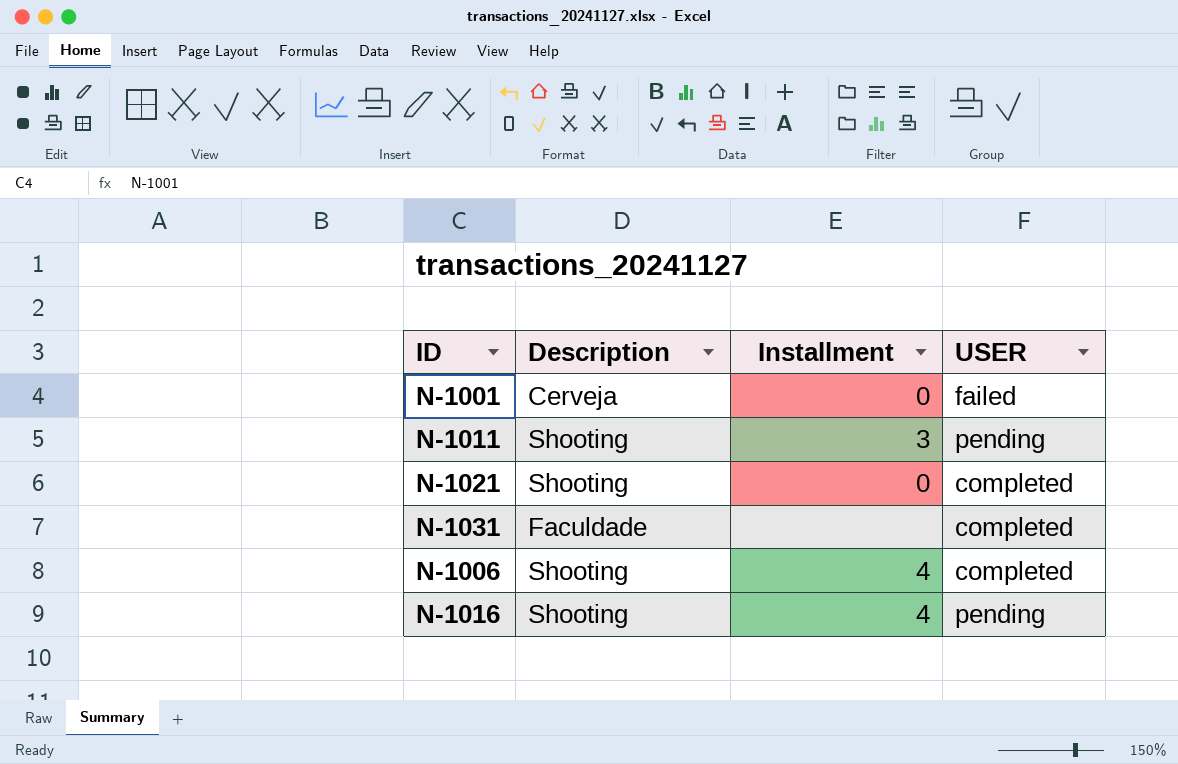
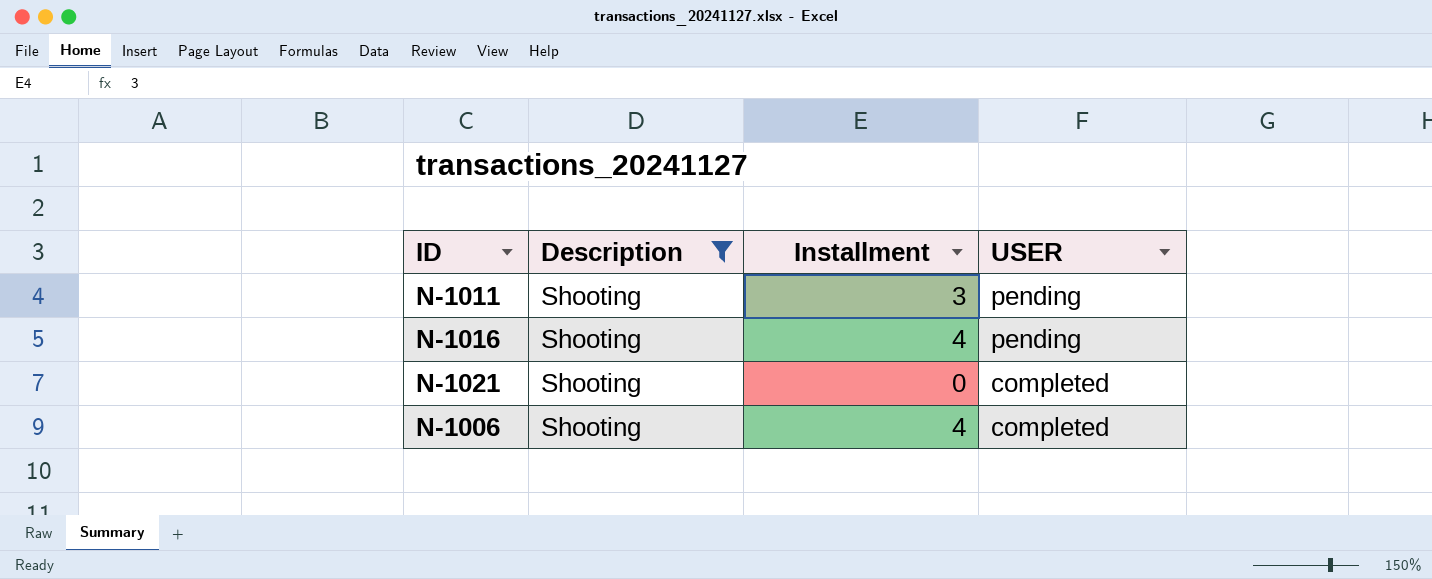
filter: none -> Description = Shooting
row order: none -> USER descending

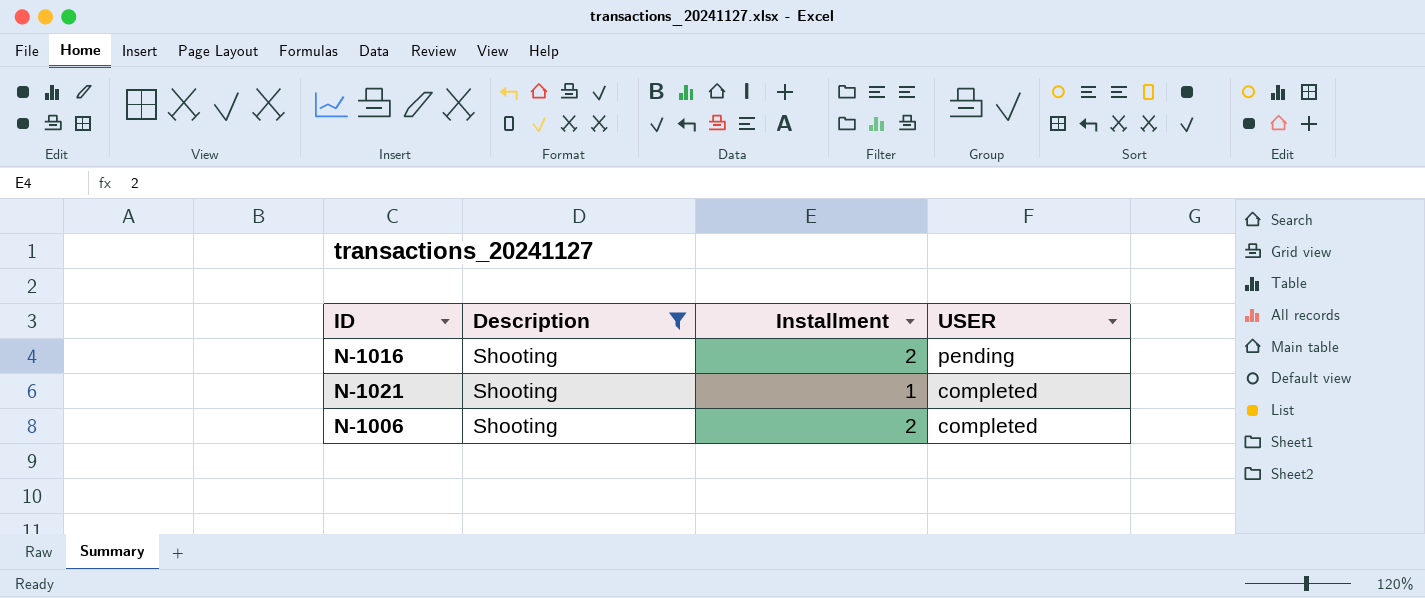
row N-1011: Shooting | 3 | pending -> none
N-1016 | Installment: 4 -> 2
N-1021 | Installment: 0 -> 1
N-1006 | Installment: 4 -> 2

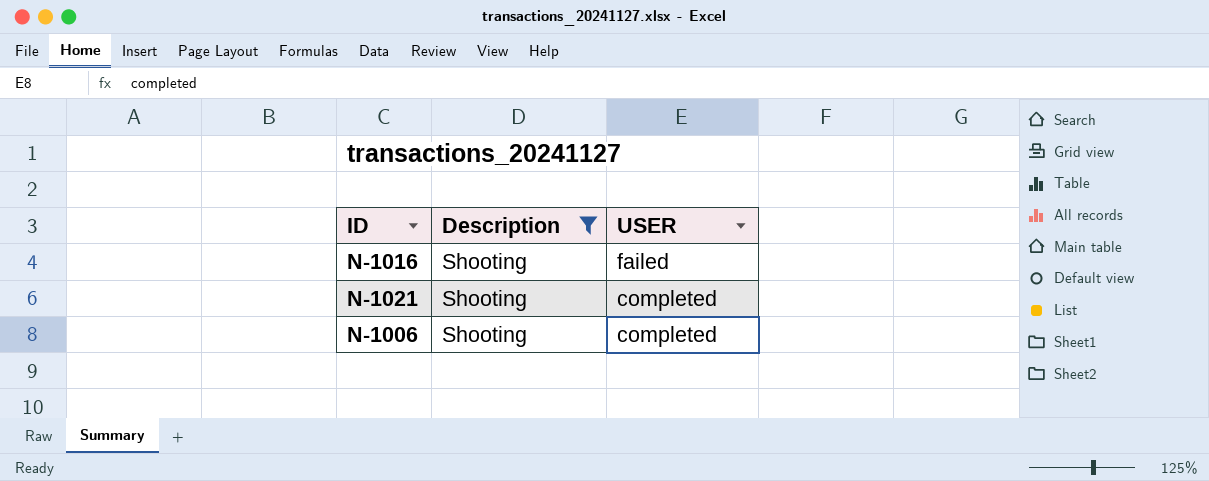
column Installment | position: 3 -> none
N-1016 | USER: pending -> failed

